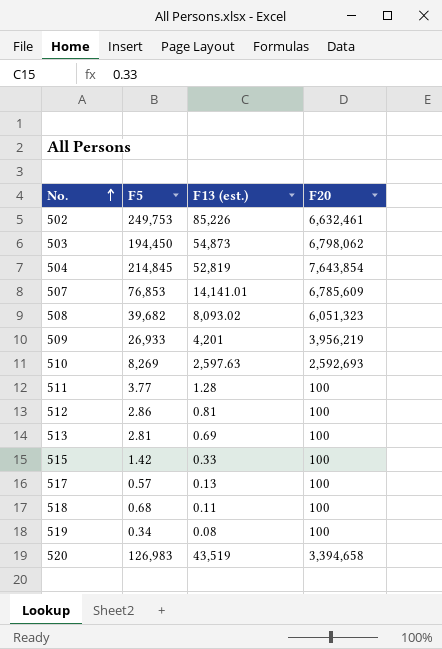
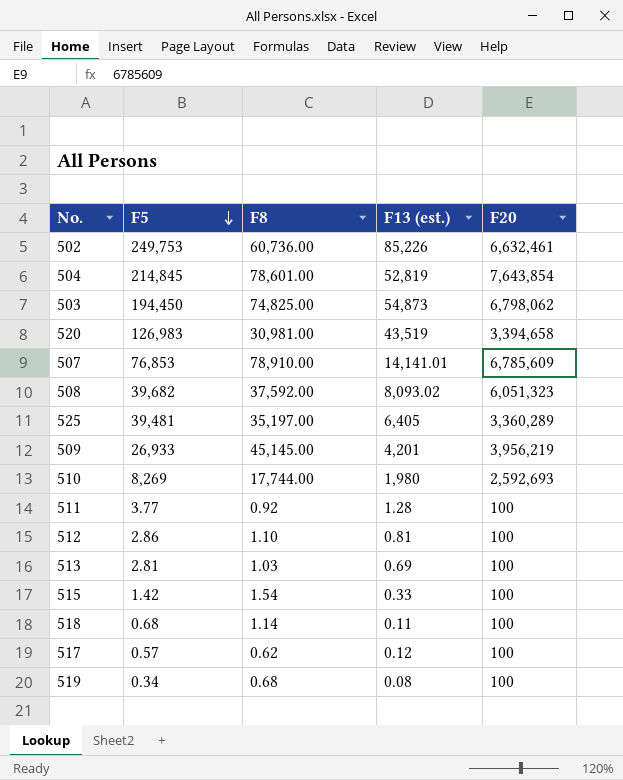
row order: No. ascending -> F5 descending
column F8 | position: none -> 3
row 525: none -> 39,481 | 35,197.00 | 6,405 | 3,360,289
510 | F13 (est.): 2,597.63 -> 1,980
517 | F13 (est.): 0.13 -> 0.12

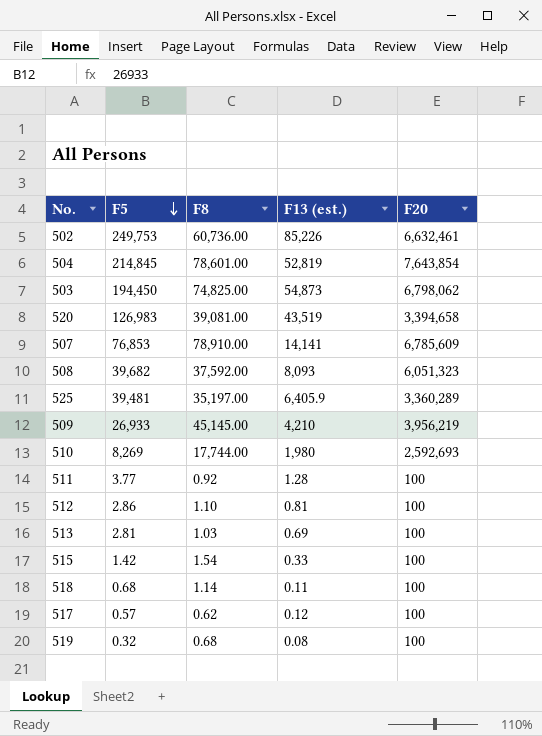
520 | F8: 30,981.00 -> 39,081.00
507 | F13 (est.): 14,141.01 -> 14,141
508 | F13 (est.): 8,093.02 -> 8,093
525 | F13 (est.): 6,405 -> 6,405.9
509 | F13 (est.): 4,201 -> 4,210
519 | F5: 0.34 -> 0.32

